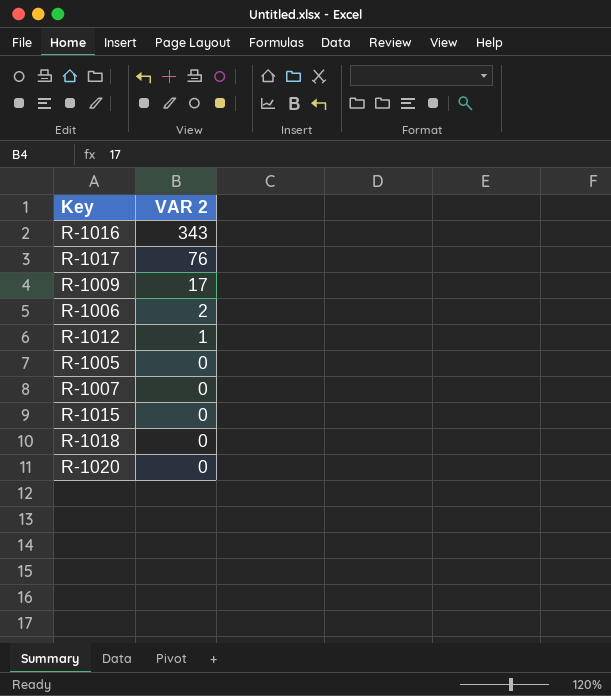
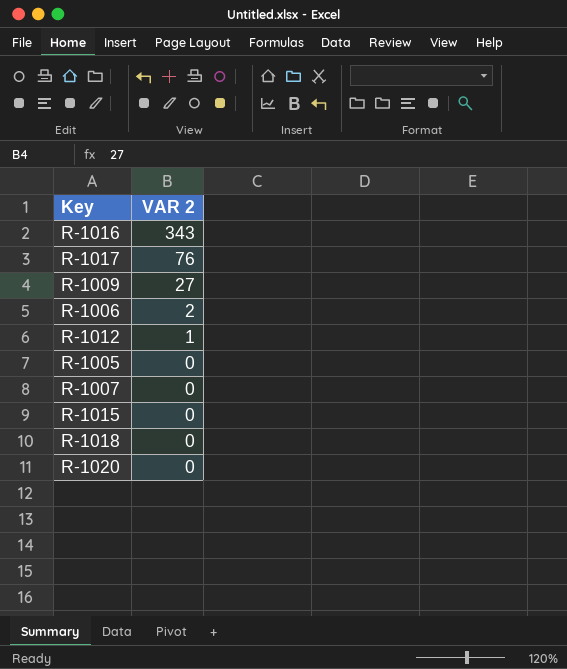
R-1009 | VAR 2: 17 -> 27

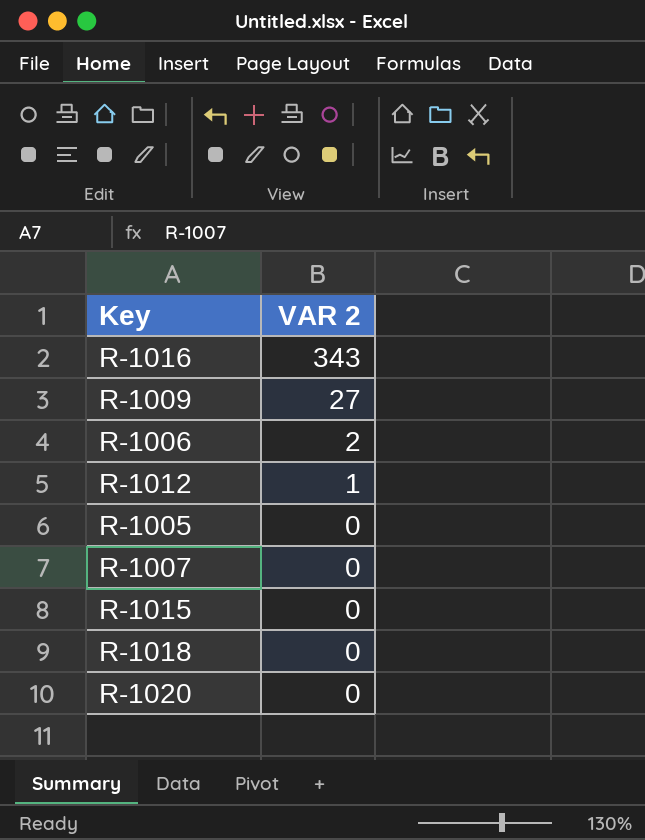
row R-1017: 76 -> none

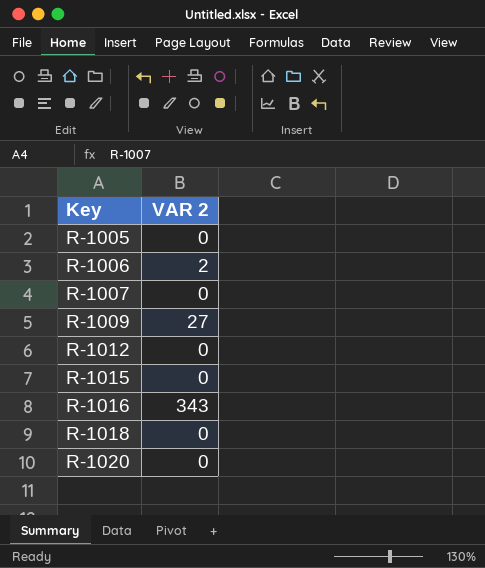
row order: VAR 2 descending -> Key ascending
R-1012 | VAR 2: 1 -> 0

